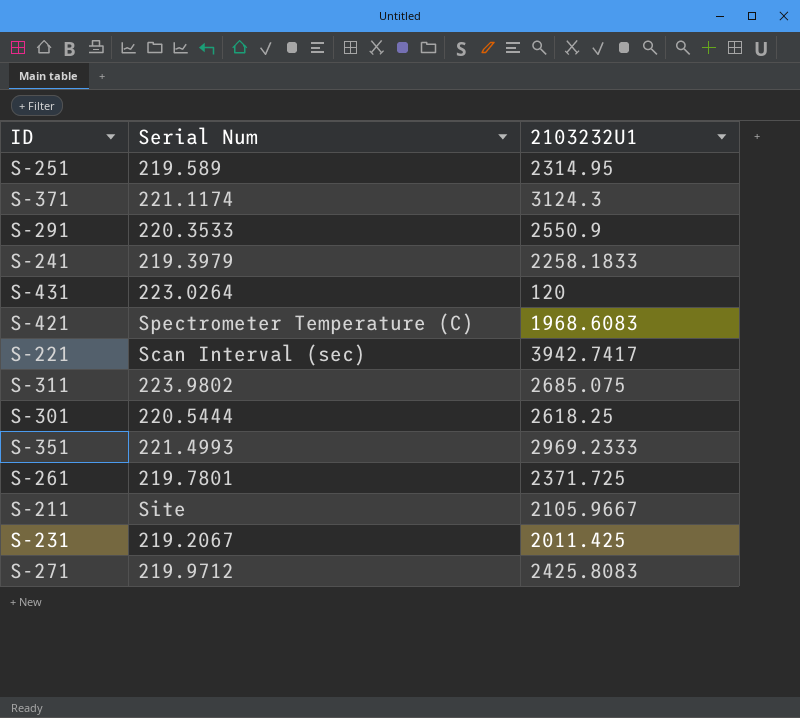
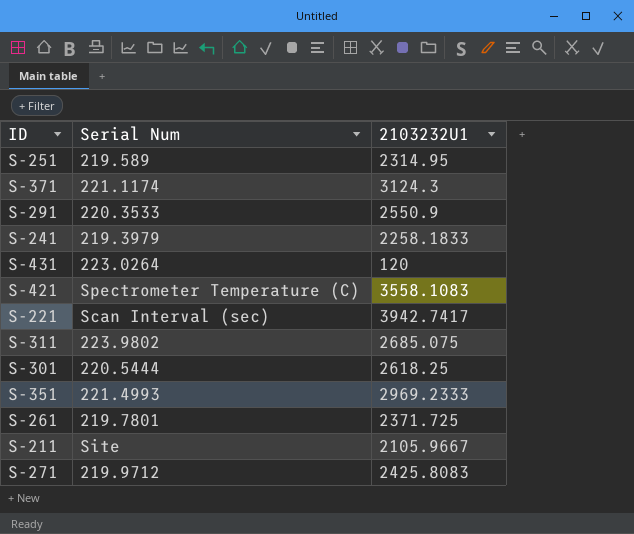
row S-231: 219.2067 | 2011.425 -> none
S-421 | 2103232U1: 1968.6083 -> 3558.1083

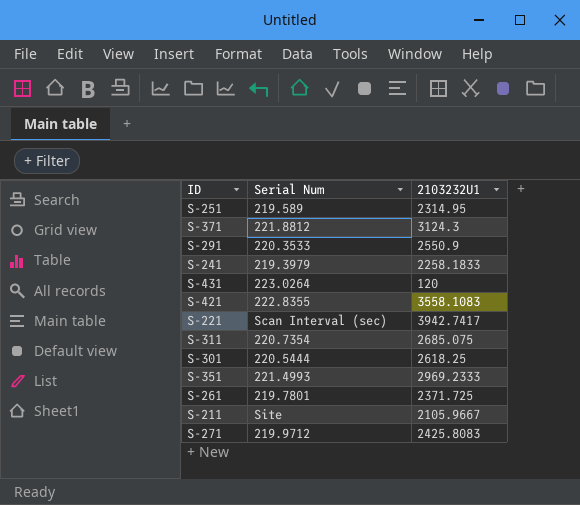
S-371 | Serial Num: 221.1174 -> 221.8812
S-421 | Serial Num: Spectrometer Temperature (C) -> 222.8355
S-311 | Serial Num: 223.9802 -> 220.7354

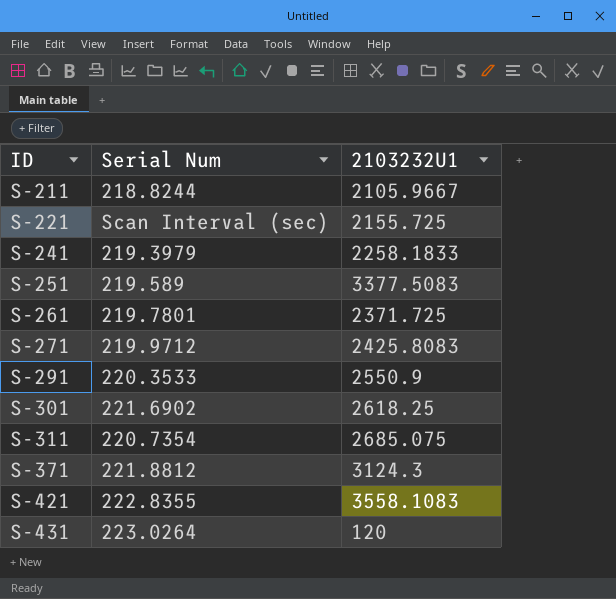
row order: none -> ID ascending
row S-351: 221.4993 | 2969.2333 -> none
S-211 | Serial Num: Site -> 218.8244
S-221 | 2103232U1: 3942.7417 -> 2155.725
S-251 | 2103232U1: 2314.95 -> 3377.5083
S-301 | Serial Num: 220.5444 -> 221.6902

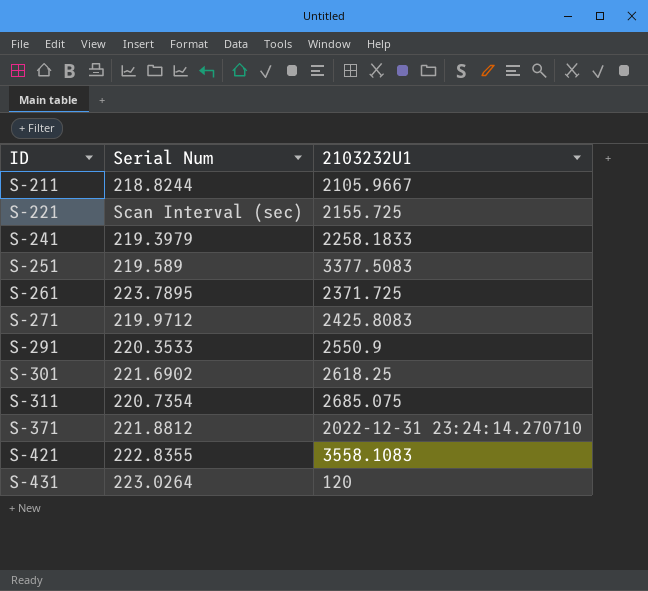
S-261 | Serial Num: 219.7801 -> 223.7895
S-371 | 2103232U1: 3124.3 -> 2022-12-31 23:24:14.270710

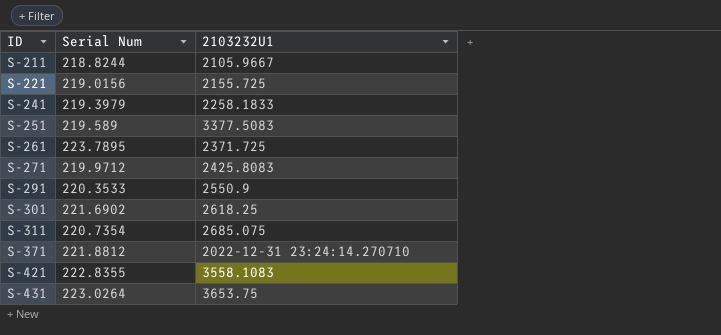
S-221 | Serial Num: Scan Interval (sec) -> 219.0156
S-431 | 2103232U1: 120 -> 3653.75

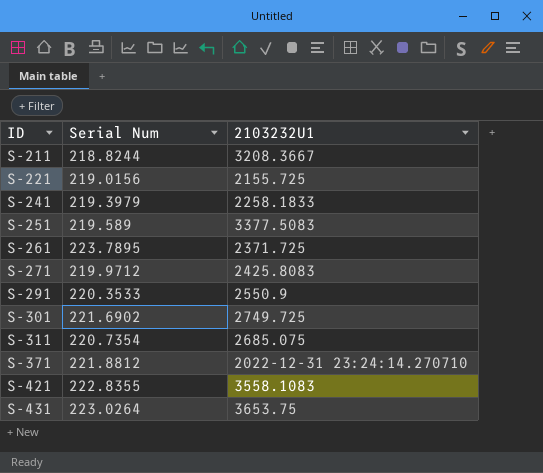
S-211 | 2103232U1: 2105.9667 -> 3208.3667
S-301 | 2103232U1: 2618.25 -> 2749.725

